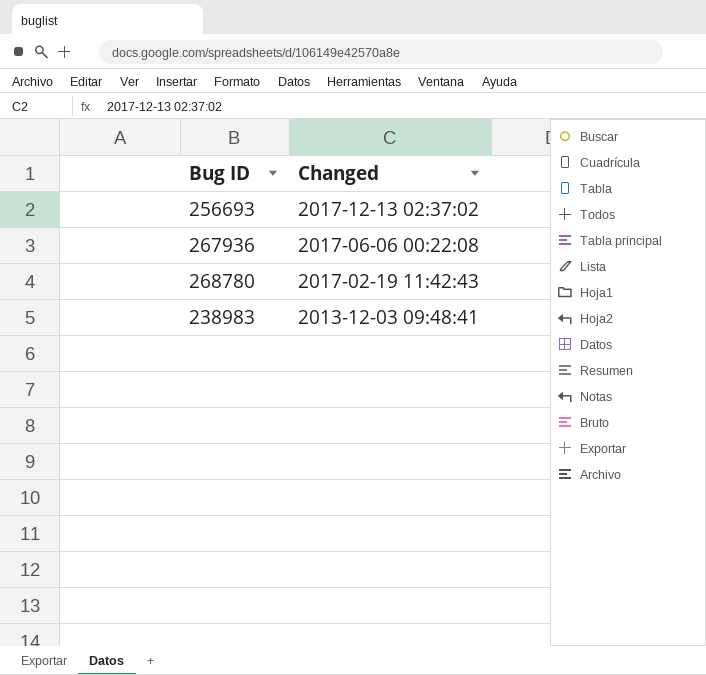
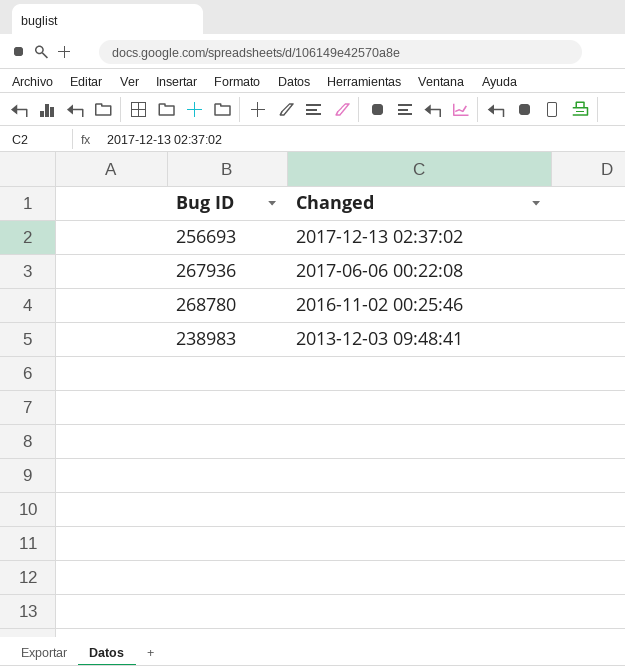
268780 | Changed: 2017-02-19 11:42:43 -> 2016-11-02 00:25:46

